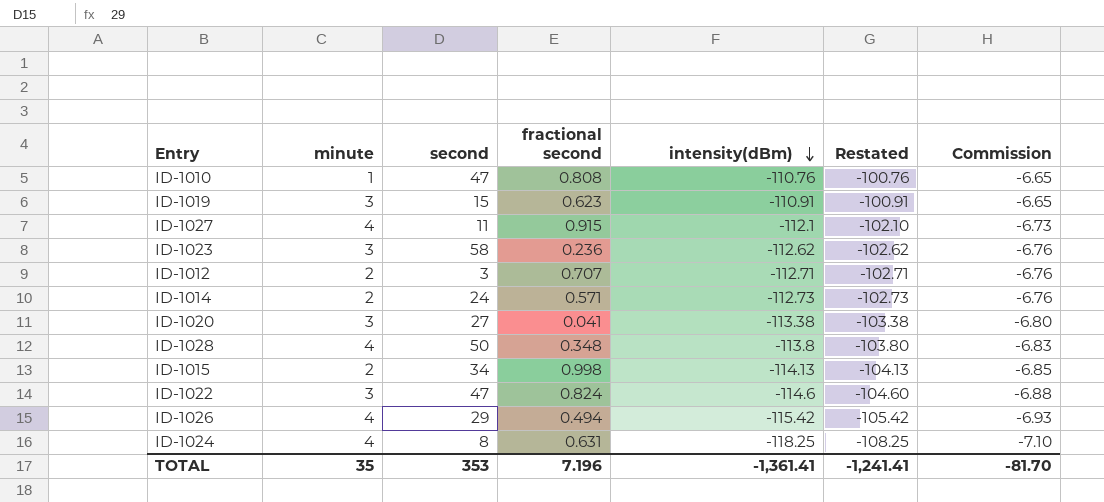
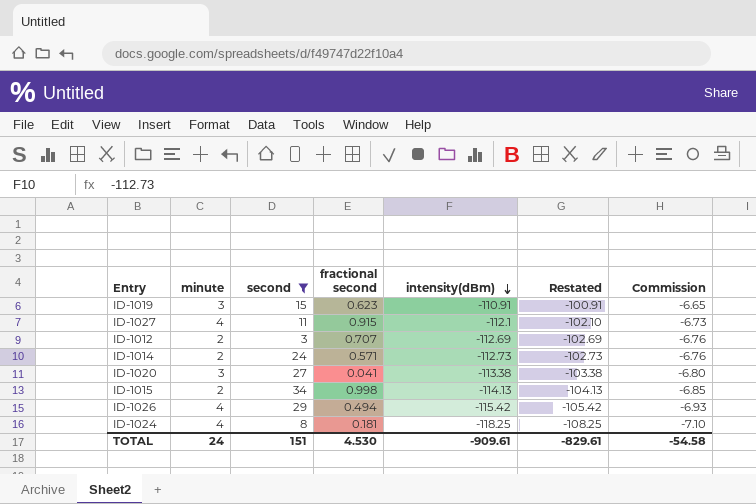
filter: none -> second <= 34
ID-1012 | intensity(dBm): -112.71 -> -112.69
ID-1012 | Restated: -102.71 -> -102.69
ID-1024 | fractional second: 0.631 -> 0.181
TOTAL | minute: 35 -> 24
TOTAL | second: 353 -> 151
TOTAL | fractional second: 7.196 -> 4.530
TOTAL | intensity(dBm): -1,361.41 -> -909.61
TOTAL | Restated: -1,241.41 -> -829.61
TOTAL | Commission: -81.70 -> -54.58

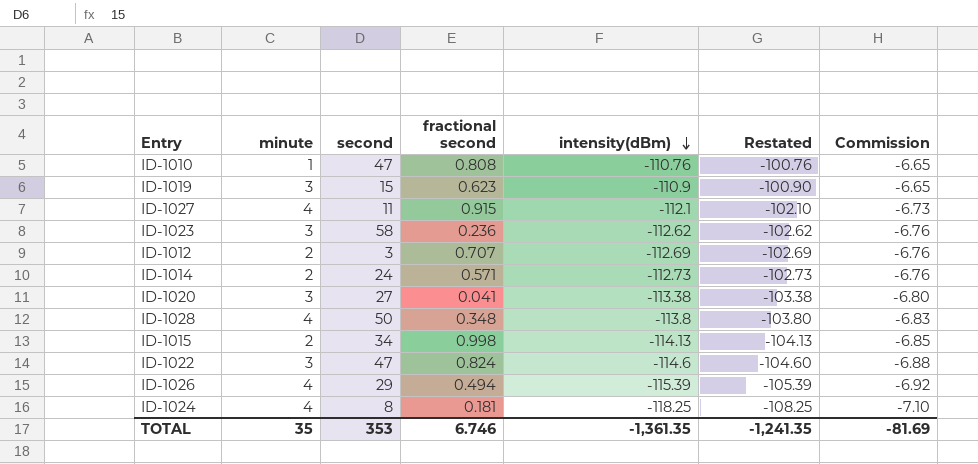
filter: second <= 34 -> none
ID-1019 | intensity(dBm): -110.91 -> -110.9
ID-1019 | Restated: -100.91 -> -100.90
ID-1026 | intensity(dBm): -115.42 -> -115.39
ID-1026 | Restated: -105.42 -> -105.39
ID-1026 | Commission: -6.93 -> -6.92
TOTAL | minute: 24 -> 35
TOTAL | second: 151 -> 353
TOTAL | fractional second: 4.530 -> 6.746
TOTAL | intensity(dBm): -909.61 -> -1,361.35
TOTAL | Restated: -829.61 -> -1,241.35
TOTAL | Commission: -54.58 -> -81.69

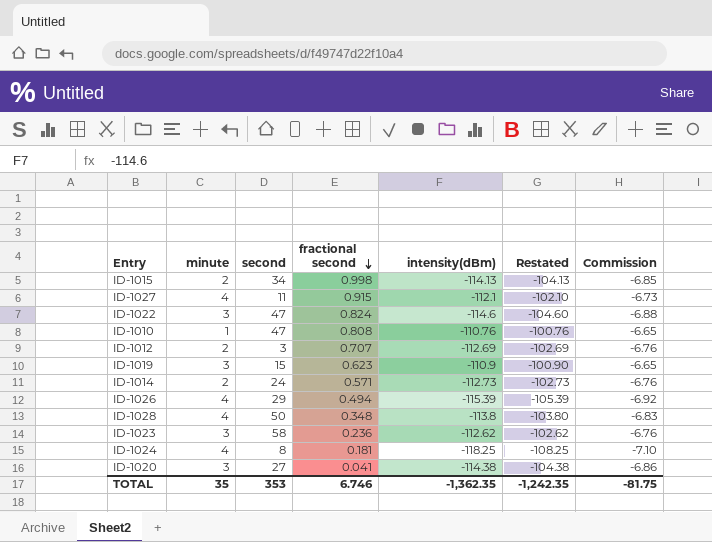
row order: intensity(dBm) descending -> fractional second descending
ID-1020 | intensity(dBm): -113.38 -> -114.38
ID-1020 | Restated: -103.38 -> -104.38
ID-1020 | Commission: -6.80 -> -6.86
TOTAL | intensity(dBm): -1,361.35 -> -1,362.35
TOTAL | Restated: -1,241.35 -> -1,242.35
TOTAL | Commission: -81.69 -> -81.75

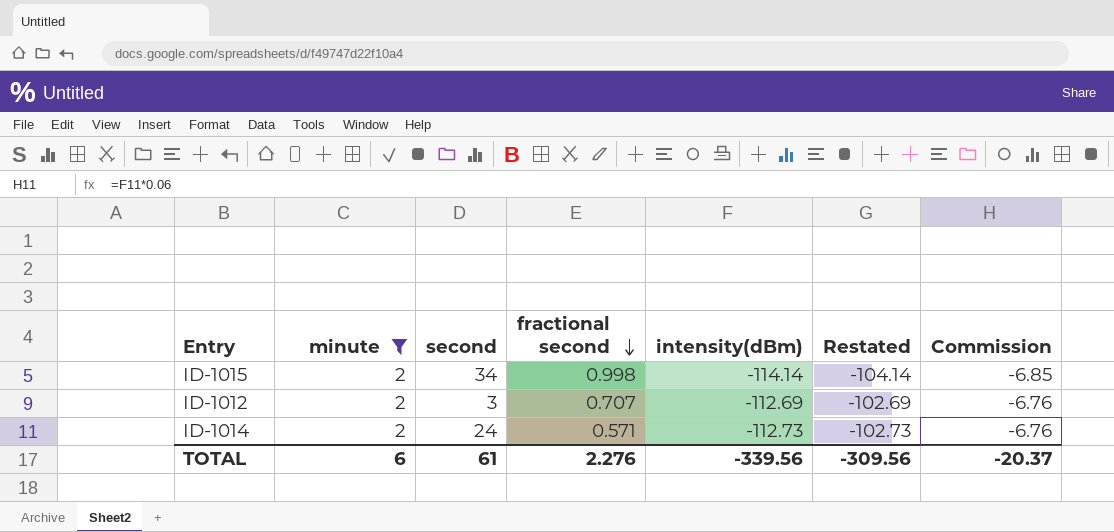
filter: none -> minute = 2
ID-1015 | intensity(dBm): -114.13 -> -114.14
ID-1015 | Restated: -104.13 -> -104.14
TOTAL | minute: 35 -> 6
TOTAL | second: 353 -> 61
TOTAL | fractional second: 6.746 -> 2.276
TOTAL | intensity(dBm): -1,362.35 -> -339.56
TOTAL | Restated: -1,242.35 -> -309.56
TOTAL | Commission: -81.75 -> -20.37

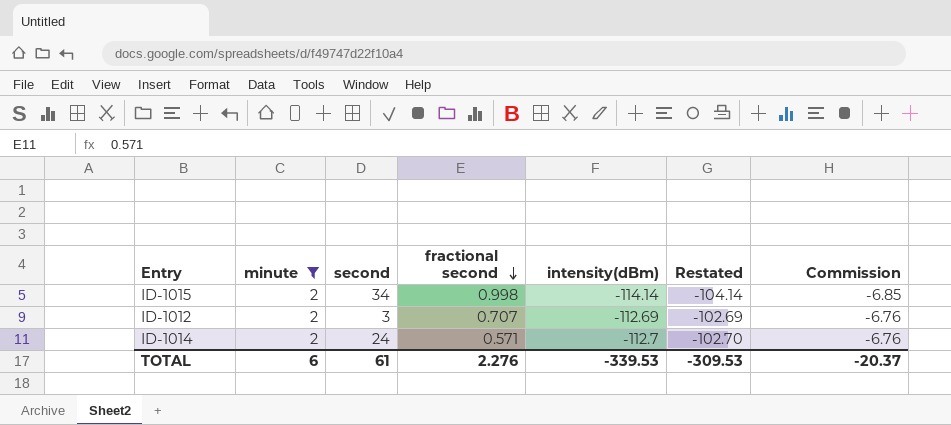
ID-1014 | intensity(dBm): -112.73 -> -112.7
ID-1014 | Restated: -102.73 -> -102.70
TOTAL | intensity(dBm): -339.56 -> -339.53
TOTAL | Restated: -309.56 -> -309.53

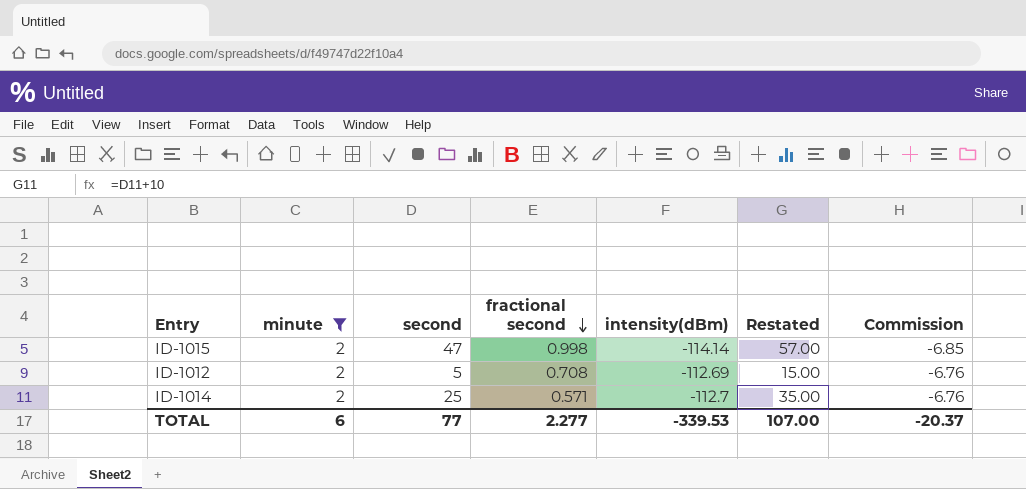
column Restated | formula: [intensity(dBm)] + 10 -> [second] + 10
ID-1015 | second: 34 -> 47
ID-1012 | second: 3 -> 5
ID-1012 | fractional second: 0.707 -> 0.708
ID-1014 | second: 24 -> 25
TOTAL | second: 61 -> 77
TOTAL | fractional second: 2.276 -> 2.277
TOTAL | Restated: -309.53 -> 107.00

